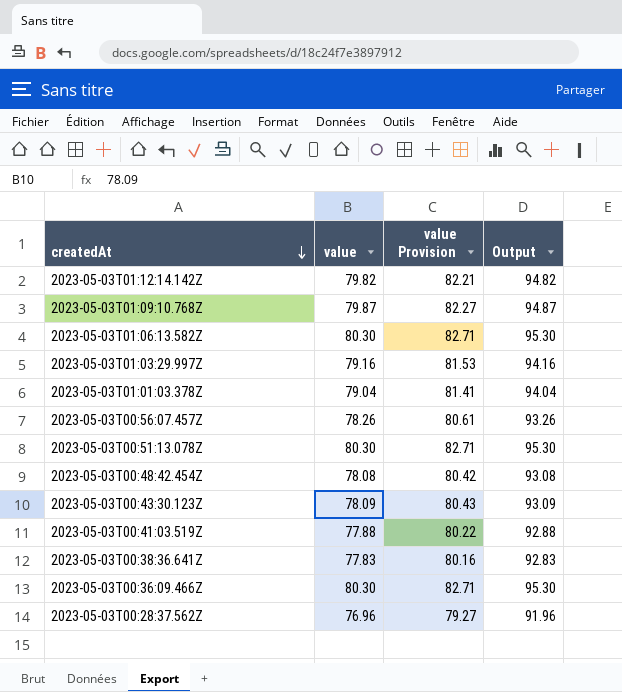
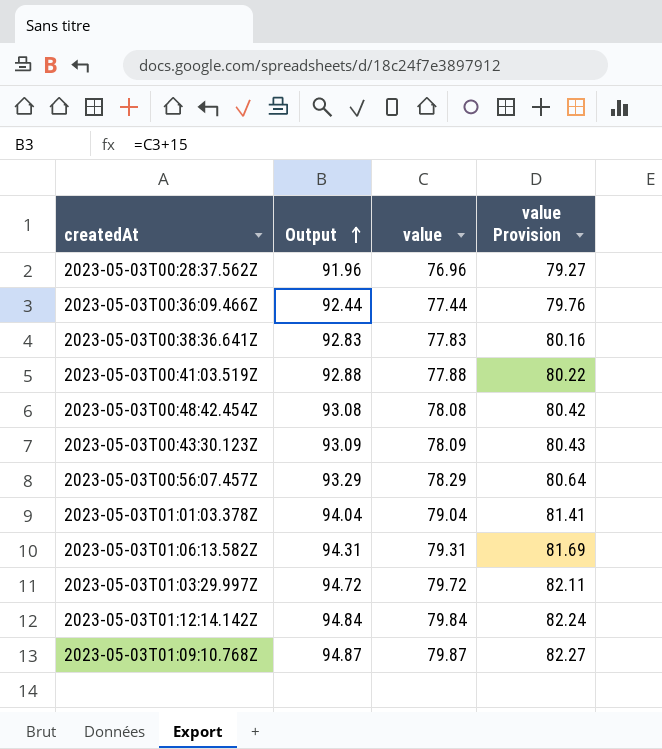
row order: createdAt descending -> Output ascending
column Output | position: 4 -> 2
row 2023-05-03T00:51:13.078Z: 80.30 | 82.71 | 95.30 -> none
2023-05-03T00:36:09.466Z | Output: 95.30 -> 92.44
2023-05-03T00:36:09.466Z | value: 80.30 -> 77.44
2023-05-03T00:36:09.466Z | value Provision: 82.71 -> 79.76
2023-05-03T00:56:07.457Z | Output: 93.26 -> 93.29
2023-05-03T00:56:07.457Z | value: 78.26 -> 78.29
2023-05-03T00:56:07.457Z | value Provision: 80.61 -> 80.64
2023-05-03T01:06:13.582Z | Output: 95.30 -> 94.31
2023-05-03T01:06:13.582Z | value: 80.30 -> 79.31
2023-05-03T01:06:13.582Z | value Provision: 82.71 -> 81.69
2023-05-03T01:03:29.997Z | Output: 94.16 -> 94.72
2023-05-03T01:03:29.997Z | value: 79.16 -> 79.72
2023-05-03T01:03:29.997Z | value Provision: 81.53 -> 82.11
2023-05-03T01:12:14.142Z | Output: 94.82 -> 94.84
2023-05-03T01:12:14.142Z | value: 79.82 -> 79.84
2023-05-03T01:12:14.142Z | value Provision: 82.21 -> 82.24

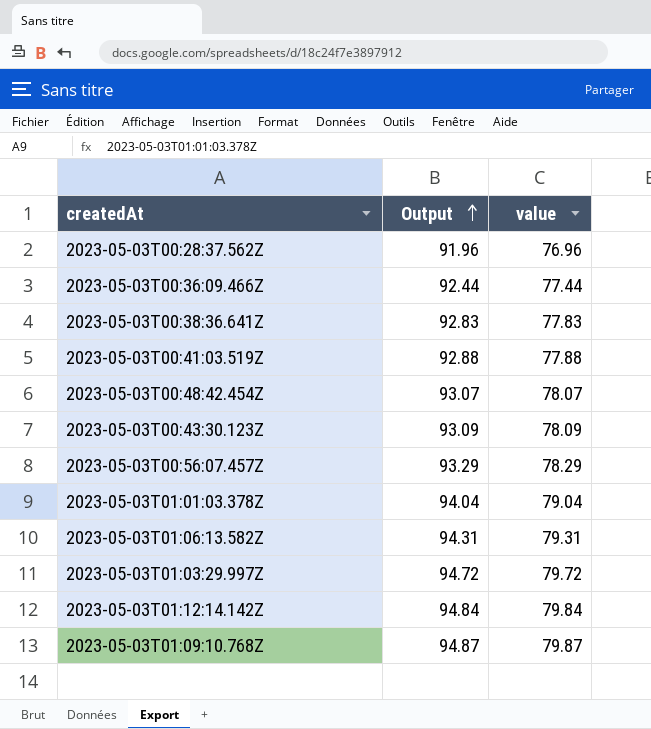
column value Provision | formula: [value] * 1.03 -> none
2023-05-03T00:48:42.454Z | Output: 93.08 -> 93.07
2023-05-03T00:48:42.454Z | value: 78.08 -> 78.07

